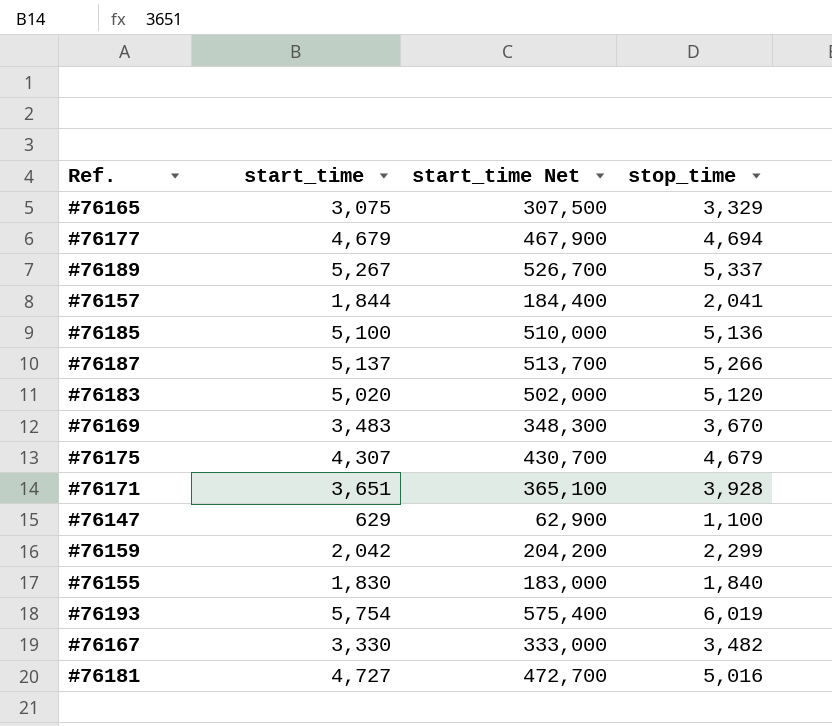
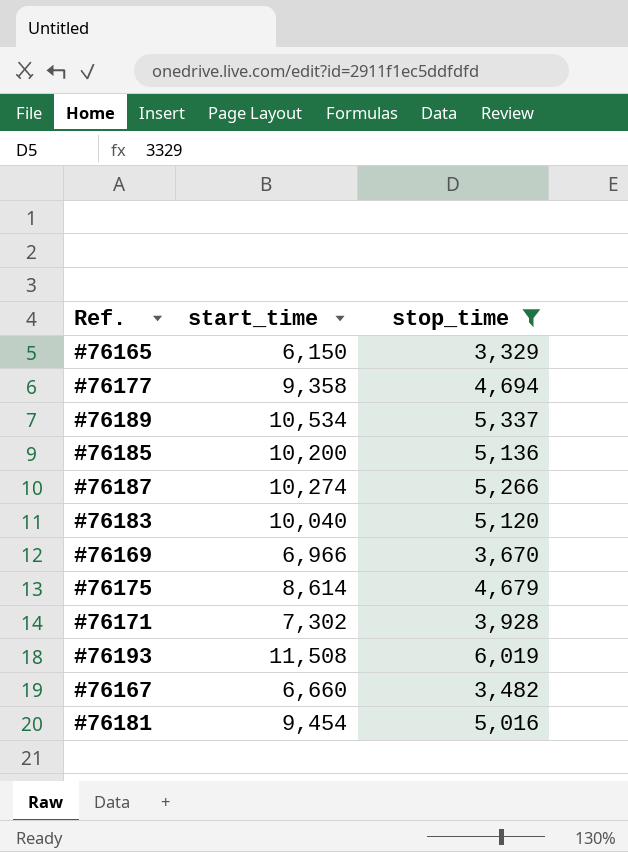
filter: none -> stop_time >= 3,329
column start_time Net | formula: [start_time] * 100 -> none
#76165 | start_time: 3,075 -> 6,150
#76177 | start_time: 4,679 -> 9,358
#76189 | start_time: 5,267 -> 10,534
#76185 | start_time: 5,100 -> 10,200
#76187 | start_time: 5,137 -> 10,274
#76183 | start_time: 5,020 -> 10,040
#76169 | start_time: 3,483 -> 6,966
#76175 | start_time: 4,307 -> 8,614
#76171 | start_time: 3,651 -> 7,302
#76193 | start_time: 5,754 -> 11,508
#76167 | start_time: 3,330 -> 6,660
#76181 | start_time: 4,727 -> 9,454

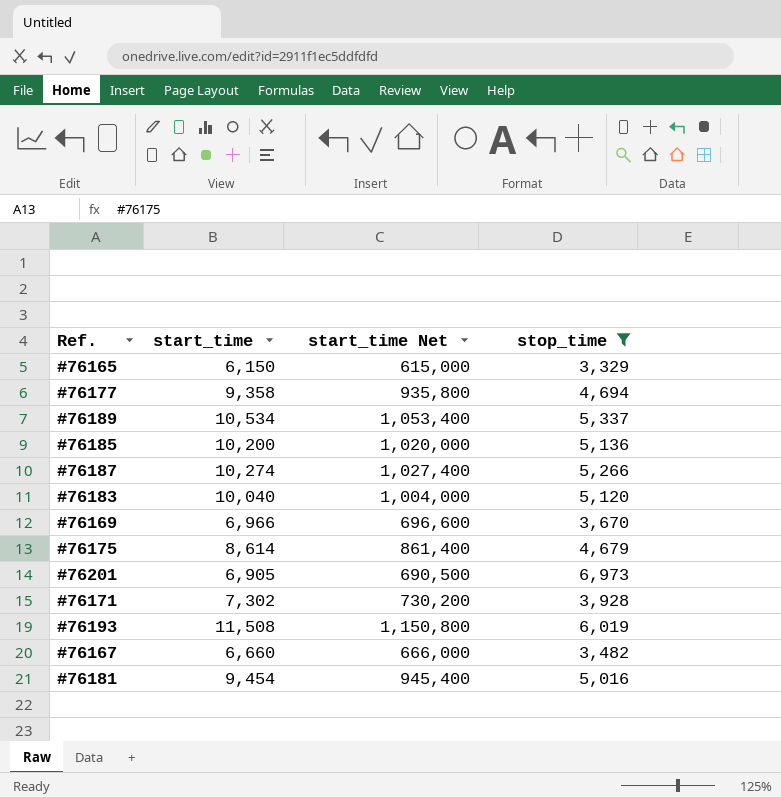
column start_time Net | formula: none -> [start_time] * 100
row #76201: none -> 6,905 | 690,500 | 6,973

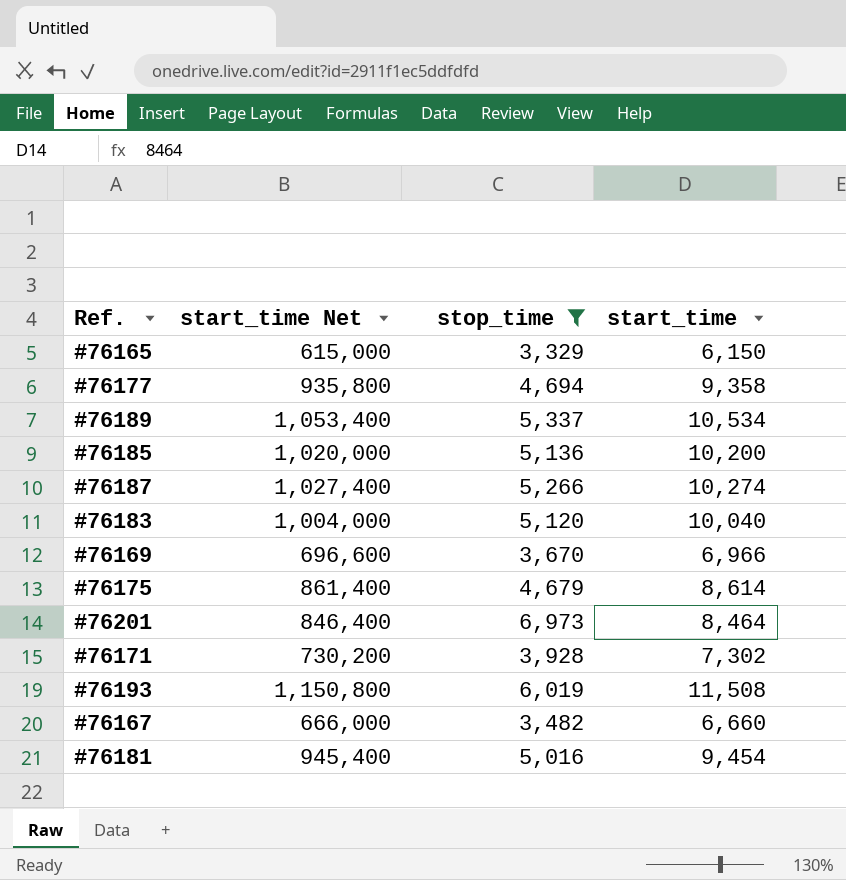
column start_time | position: 2 -> 4
#76201 | start_time Net: 690,500 -> 846,400
#76201 | start_time: 6,905 -> 8,464

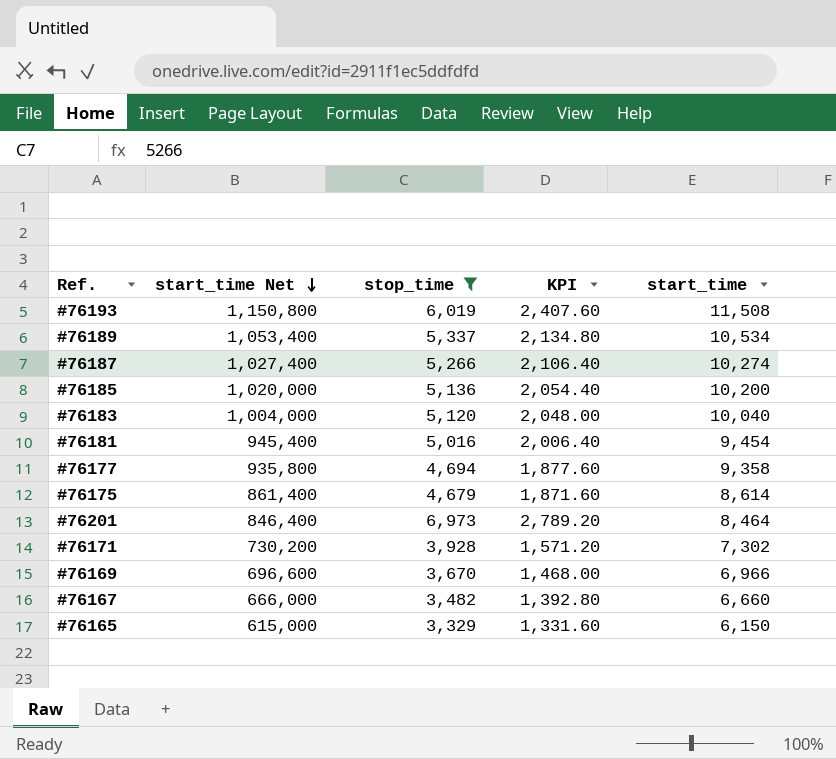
row order: none -> start_time Net descending
column KPI | formula: none -> [stop_time] * 0.4

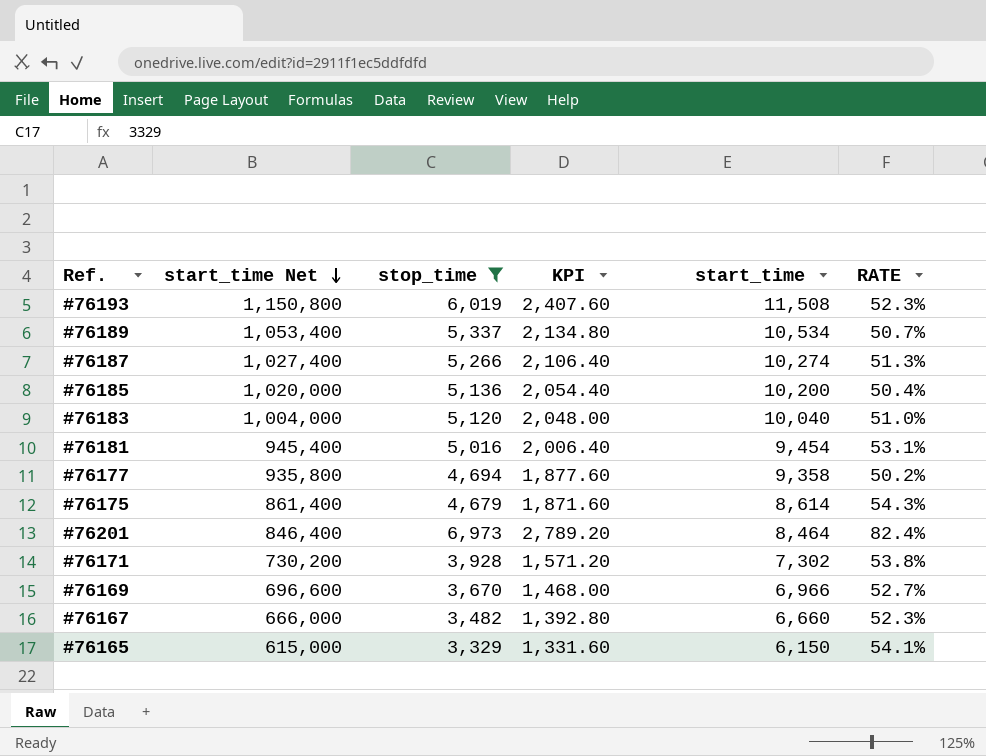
column RATE | formula: none -> [stop_time] / [start_time]

